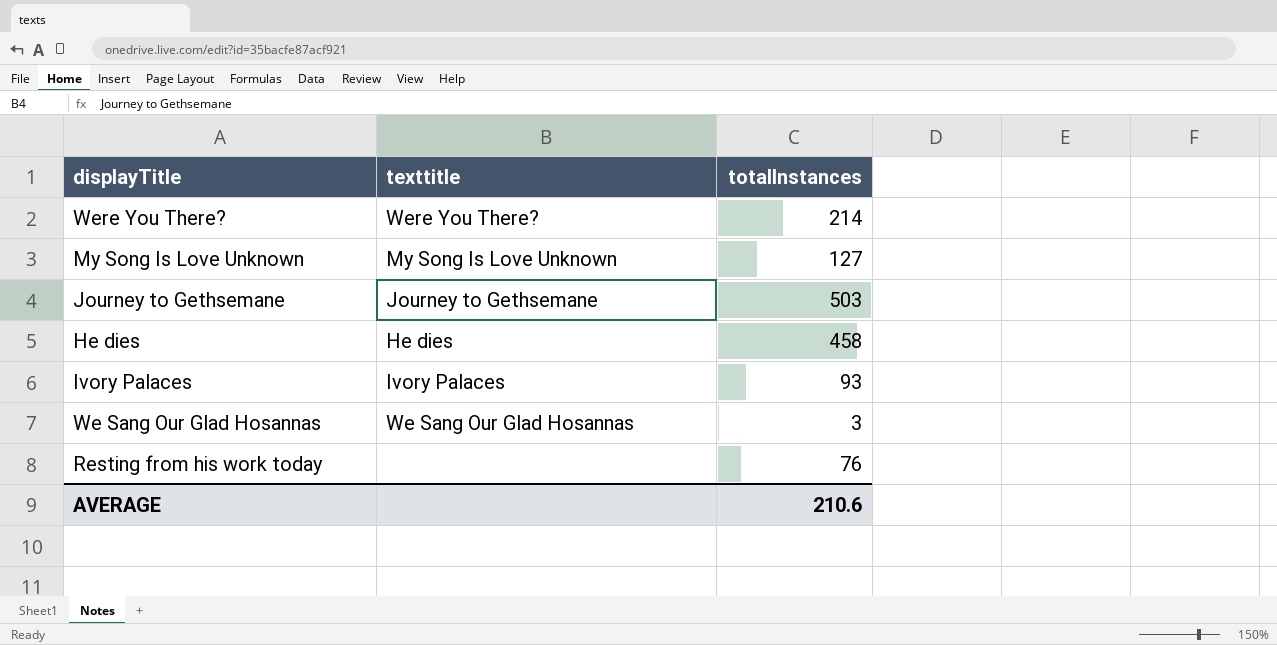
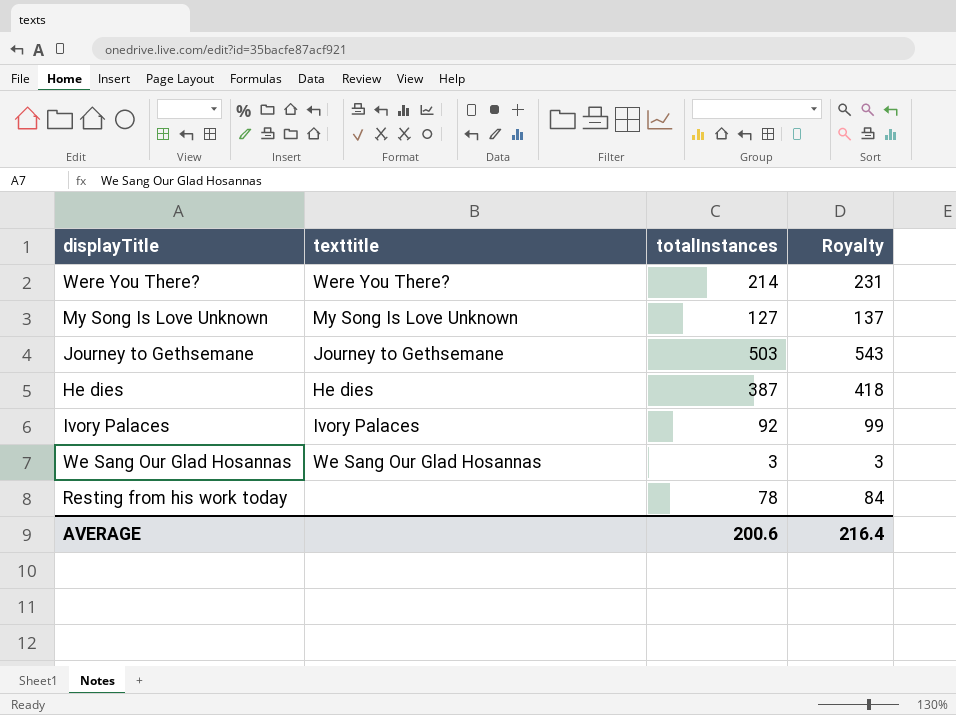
column Royalty | formula: none -> [totalInstances] * 1.08
He dies | totalInstances: 458 -> 387
Ivory Palaces | totalInstances: 93 -> 92
Resting from his work today | totalInstances: 76 -> 78
AVERAGE | totalInstances: 210.6 -> 200.6

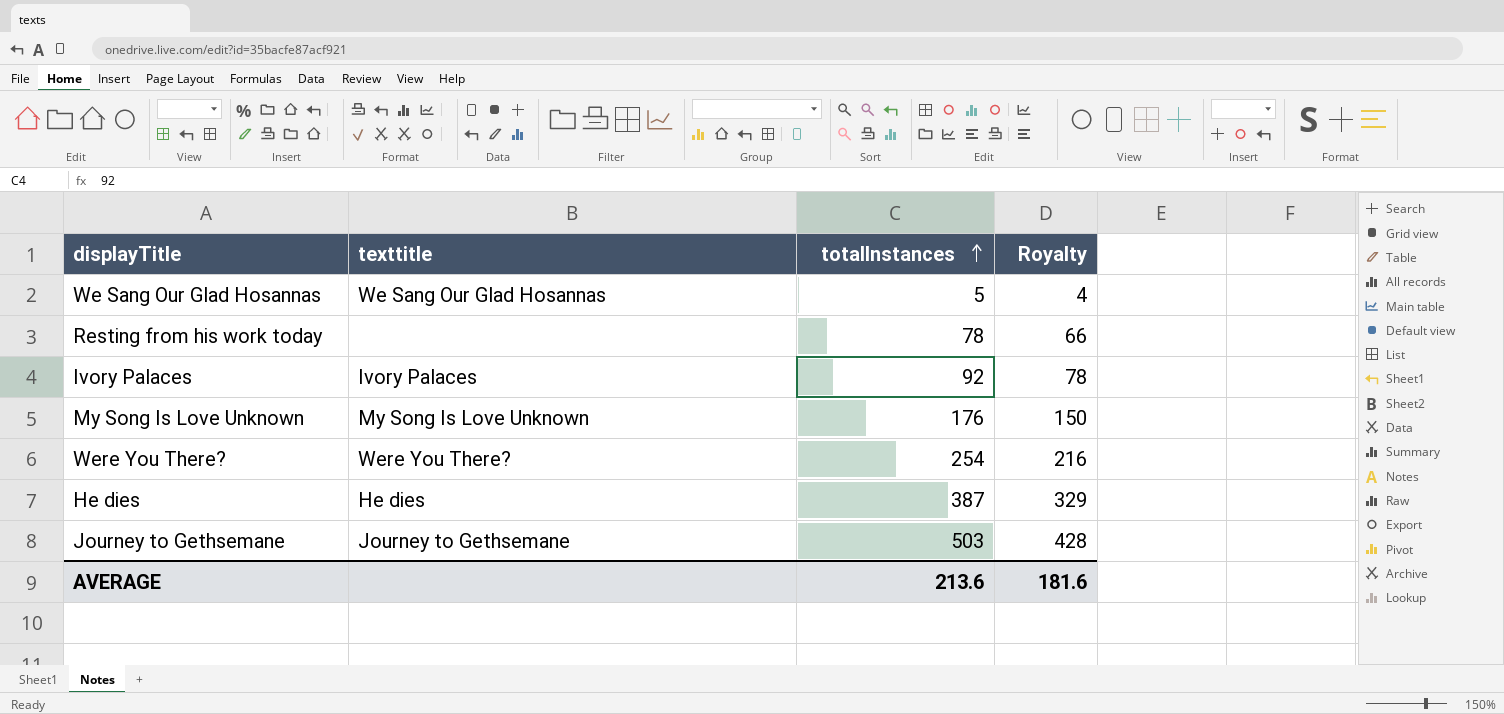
row order: none -> totalInstances ascending
column Royalty | formula: [totalInstances] * 1.08 -> [totalInstances] * 0.85
We Sang Our Glad Hosannas | totalInstances: 3 -> 5
My Song Is Love Unknown | totalInstances: 127 -> 176
Were You There? | totalInstances: 214 -> 254
AVERAGE | totalInstances: 200.6 -> 213.6
AVERAGE | Royalty: 216.4 -> 181.6

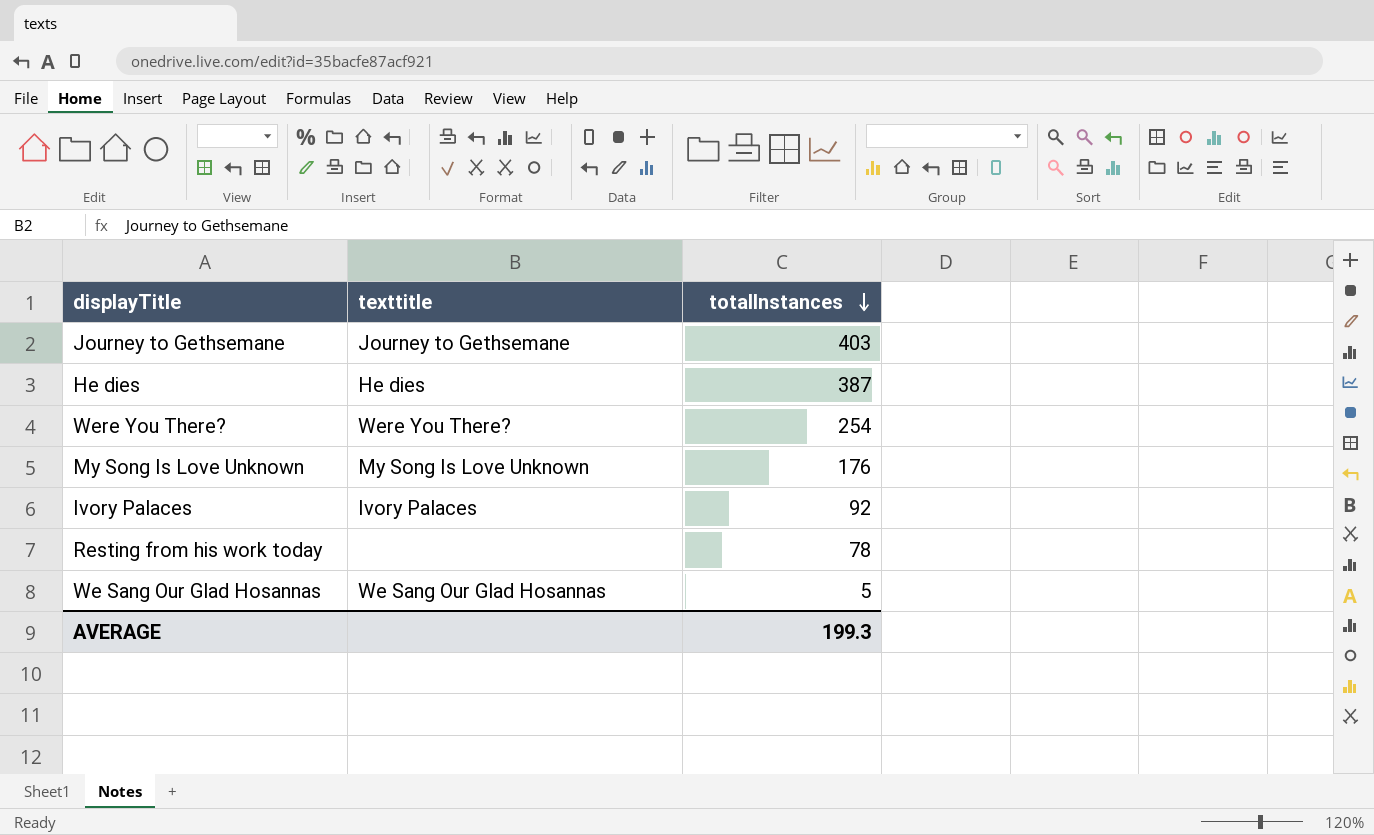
row order: totalInstances ascending -> totalInstances descending
column Royalty | formula: [totalInstances] * 0.85 -> none
Journey to Gethsemane | totalInstances: 503 -> 403
AVERAGE | totalInstances: 213.6 -> 199.3

